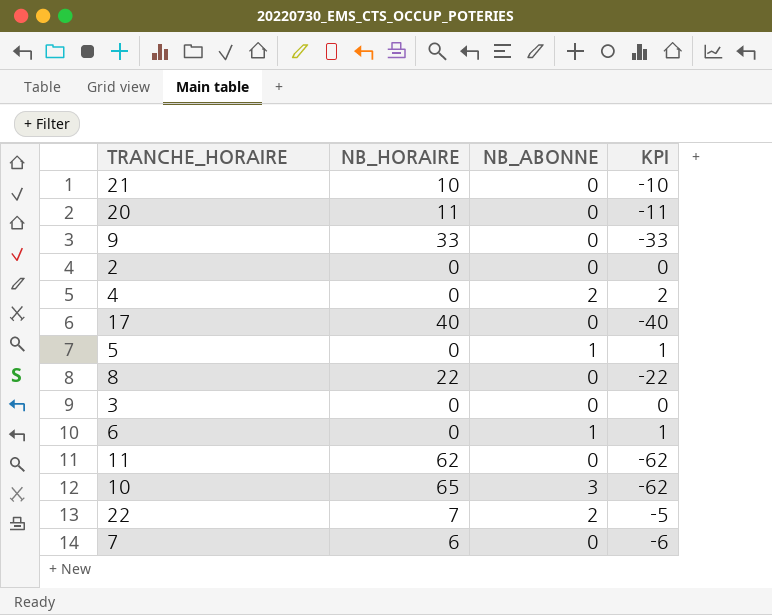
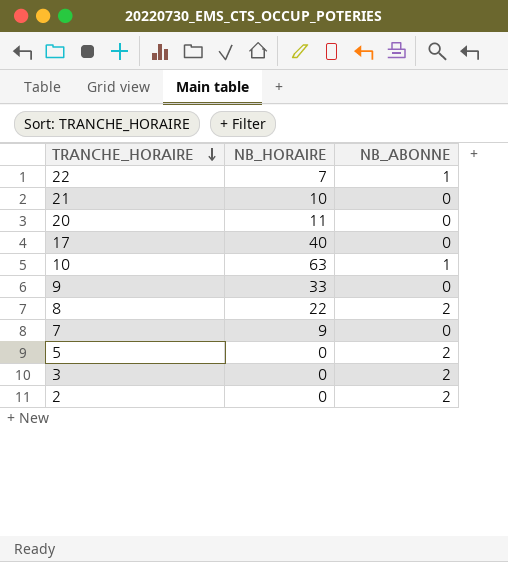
row order: none -> TRANCHE_HORAIRE descending
column KPI | formula: [NB_ABONNE] - [NB_HORAIRE] -> none
row 4: 0 | 2 | 2 -> none
row 6: 0 | 1 | 1 -> none
row 11: 62 | 0 | -62 -> none
22 | NB_ABONNE: 2 -> 1
10 | NB_HORAIRE: 65 -> 63
10 | NB_ABONNE: 3 -> 1
8 | NB_ABONNE: 0 -> 2
7 | NB_HORAIRE: 6 -> 9
5 | NB_ABONNE: 1 -> 2
3 | NB_ABONNE: 0 -> 2
2 | NB_ABONNE: 0 -> 2

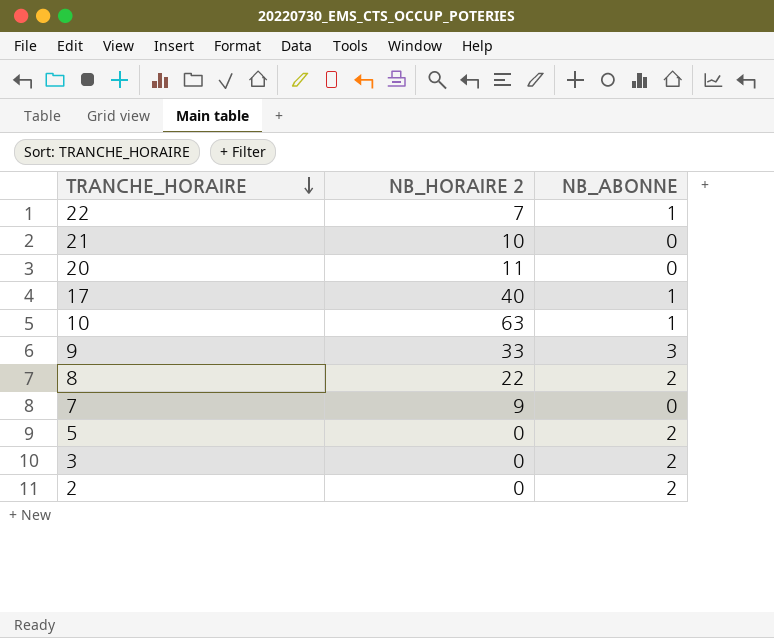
column name: NB_HORAIRE -> NB_HORAIRE 2
17 | NB_ABONNE: 0 -> 1
9 | NB_ABONNE: 0 -> 3

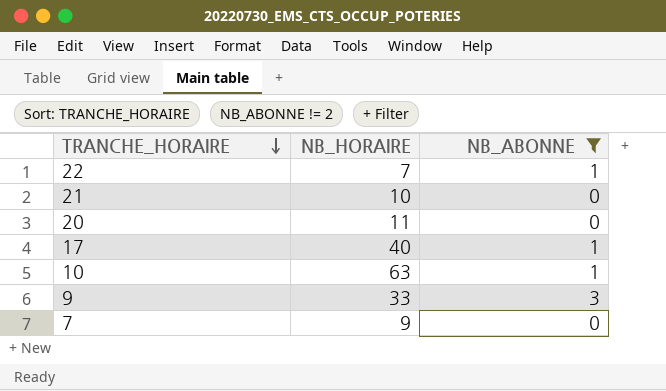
filter: none -> NB_ABONNE != 2
column name: NB_HORAIRE 2 -> NB_HORAIRE

